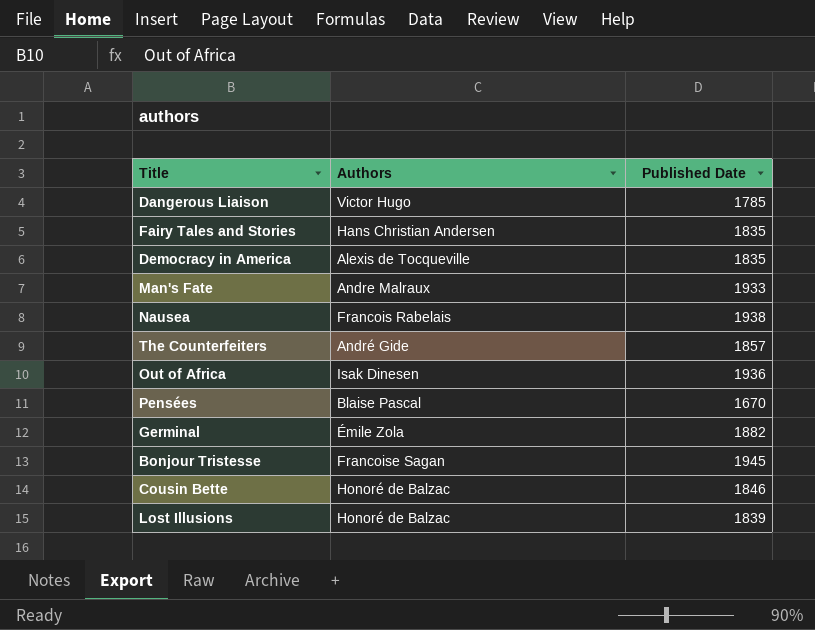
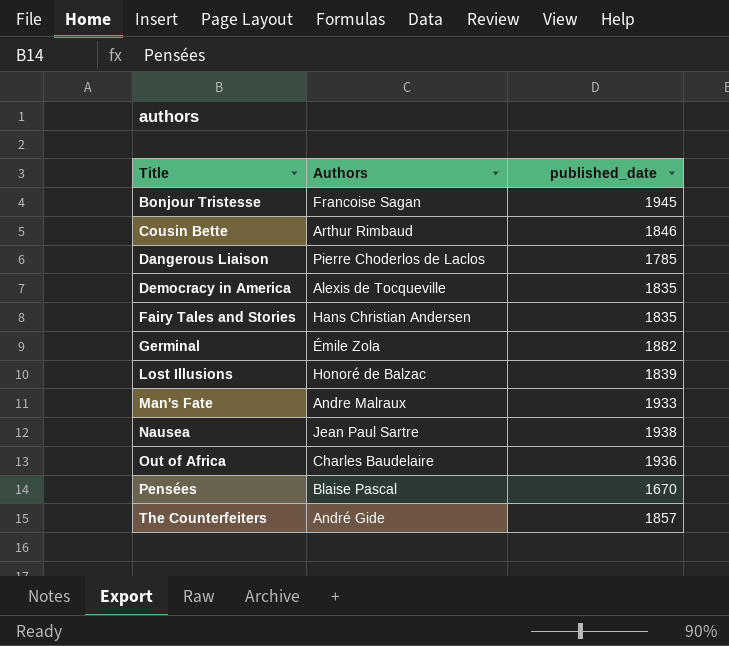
row order: none -> Title ascending
column name: Published Date -> published_date
Cousin Bette | Authors: Honoré de Balzac -> Arthur Rimbaud
Dangerous Liaison | Authors: Victor Hugo -> Pierre Choderlos de Laclos
Nausea | Authors: Francois Rabelais -> Jean Paul Sartre
Out of Africa | Authors: Isak Dinesen -> Charles Baudelaire

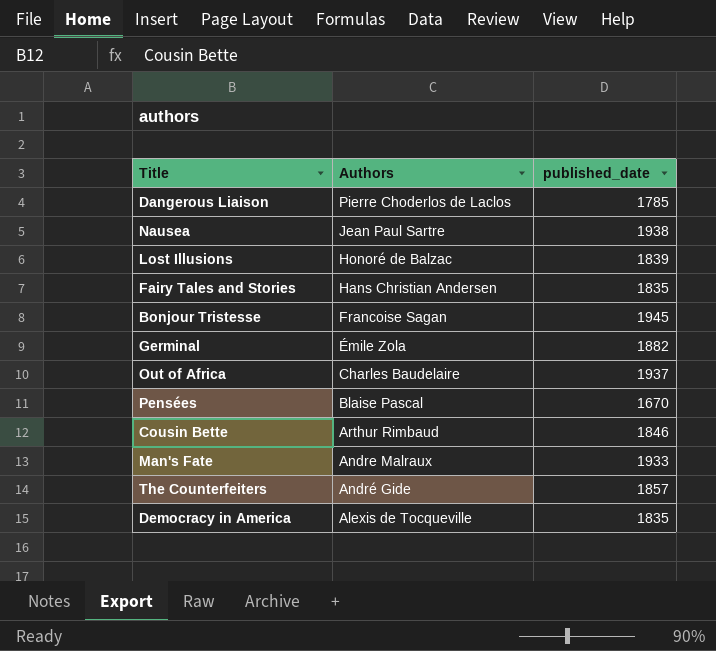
row order: Title ascending -> Authors descending
Out of Africa | published_date: 1936 -> 1937

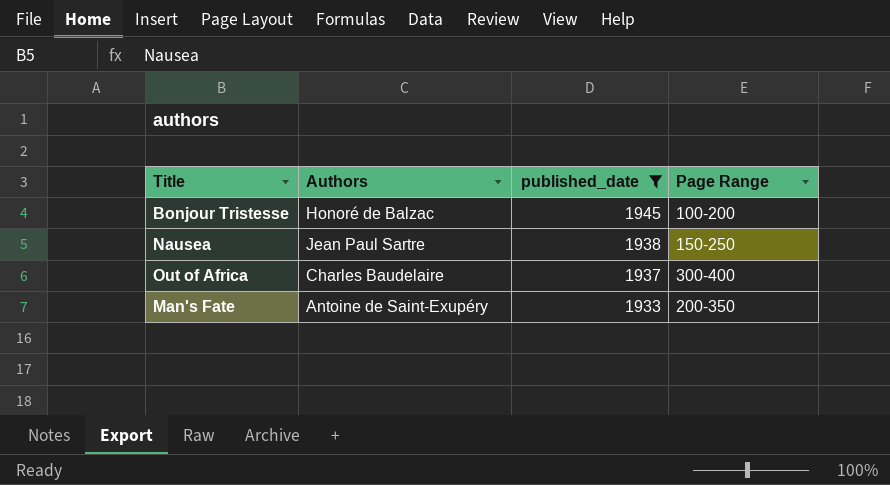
filter: none -> published_date >= 1933
row order: Authors descending -> published_date descending
column Page Range | position: none -> 4
Bonjour Tristesse | Authors: Francoise Sagan -> Honoré de Balzac
Man's Fate | Authors: Andre Malraux -> Antoine de Saint-Exupéry

